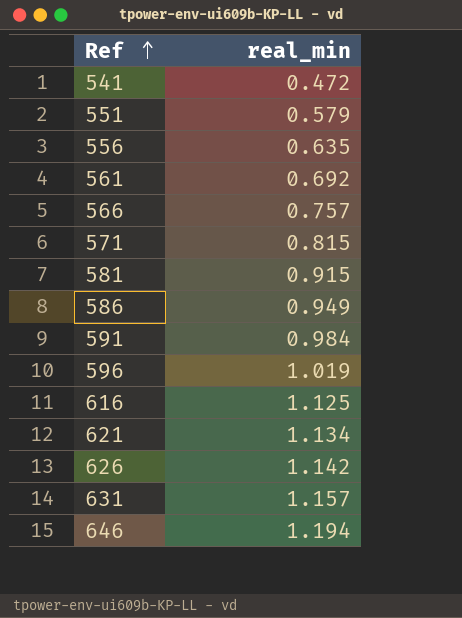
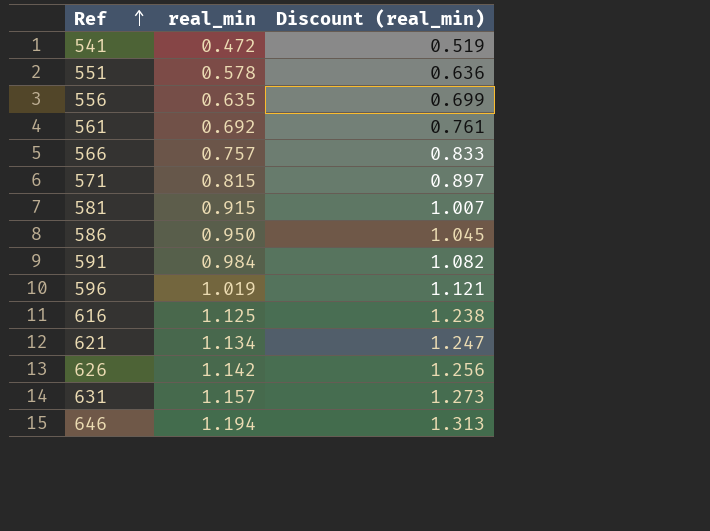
column Discount (real_min) | formula: none -> [real_min] * 1.1
551 | real_min: 0.579 -> 0.578
586 | real_min: 0.949 -> 0.950

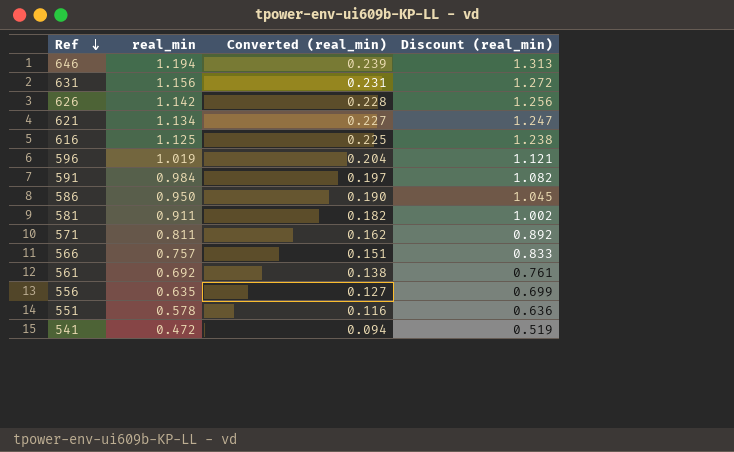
row order: Ref ascending -> Ref descending
column Converted (real_min) | formula: none -> [real_min] * 0.2
631 | real_min: 1.157 -> 1.156
631 | Discount (real_min): 1.273 -> 1.272
581 | real_min: 0.915 -> 0.911
581 | Discount (real_min): 1.007 -> 1.002
571 | real_min: 0.815 -> 0.811
571 | Discount (real_min): 0.897 -> 0.892

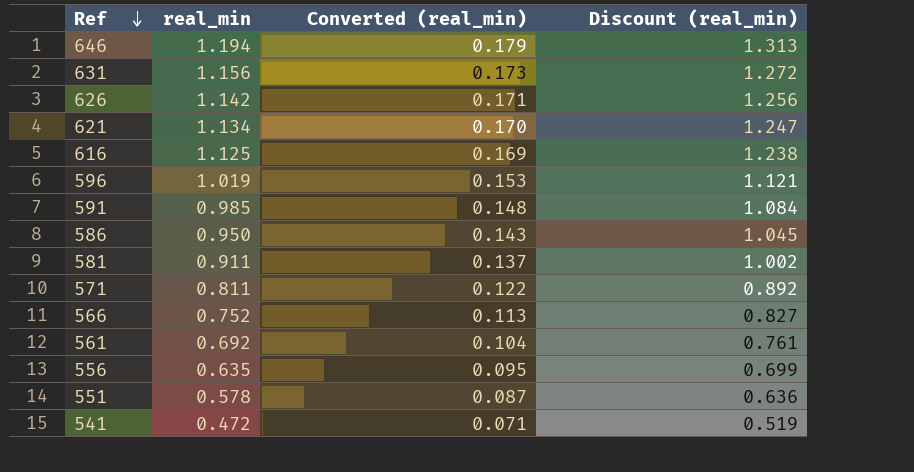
column Converted (real_min) | formula: [real_min] * 0.2 -> [real_min] * 0.15
591 | real_min: 0.984 -> 0.985
591 | Discount (real_min): 1.082 -> 1.084
566 | real_min: 0.757 -> 0.752
566 | Discount (real_min): 0.833 -> 0.827

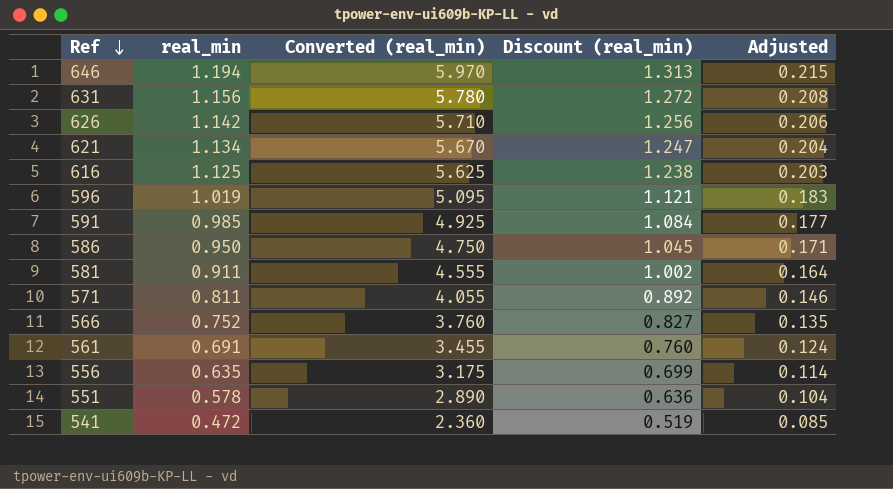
column Converted (real_min) | formula: [real_min] * 0.15 -> [real_min] * 5
column Adjusted | formula: none -> [real_min] * 0.18
561 | real_min: 0.692 -> 0.691
561 | Discount (real_min): 0.761 -> 0.760

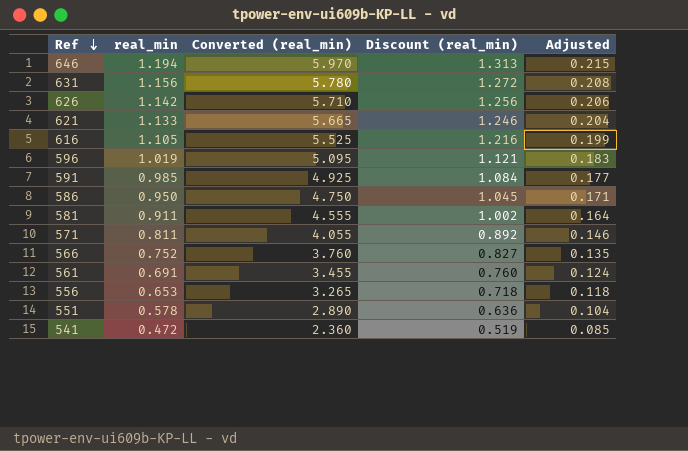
621 | real_min: 1.134 -> 1.133
621 | Converted (real_min): 5.670 -> 5.665
621 | Discount (real_min): 1.247 -> 1.246
616 | real_min: 1.125 -> 1.105
616 | Converted (real_min): 5.625 -> 5.525
616 | Discount (real_min): 1.238 -> 1.216
616 | Adjusted: 0.203 -> 0.199
556 | real_min: 0.635 -> 0.653
556 | Converted (real_min): 3.175 -> 3.265
556 | Discount (real_min): 0.699 -> 0.718
556 | Adjusted: 0.114 -> 0.118

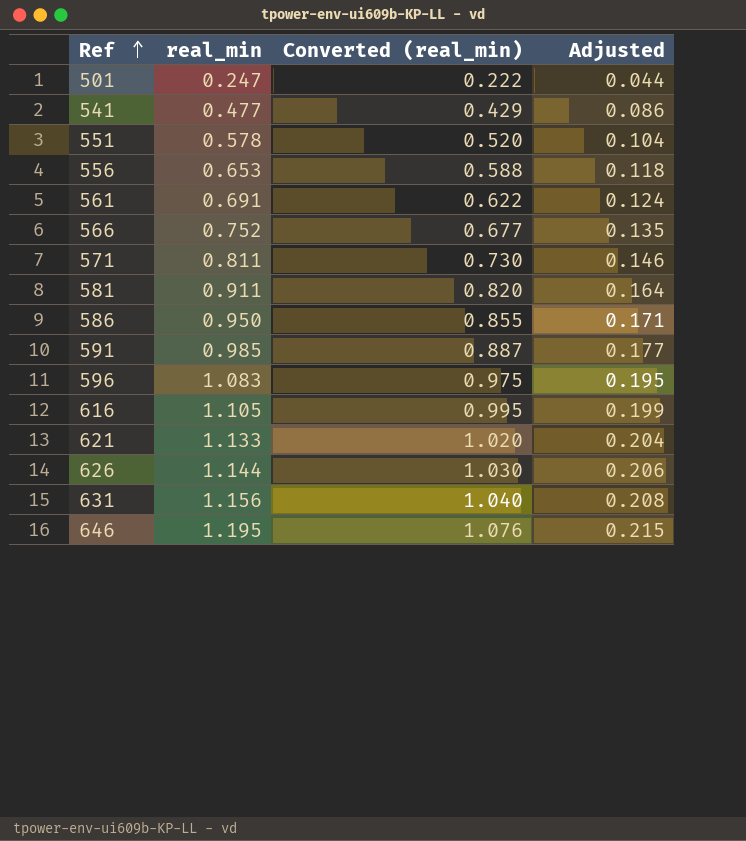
row order: Ref descending -> Ref ascending
column Discount (real_min) | formula: [real_min] * 1.1 -> none
column Converted (real_min) | formula: [real_min] * 5 -> [real_min] * 0.9
row 501: none -> 0.247 | 0.222 | 0.044
541 | real_min: 0.472 -> 0.477
541 | Adjusted: 0.085 -> 0.086
596 | real_min: 1.019 -> 1.083
596 | Adjusted: 0.183 -> 0.195
626 | real_min: 1.142 -> 1.144
646 | real_min: 1.194 -> 1.195

